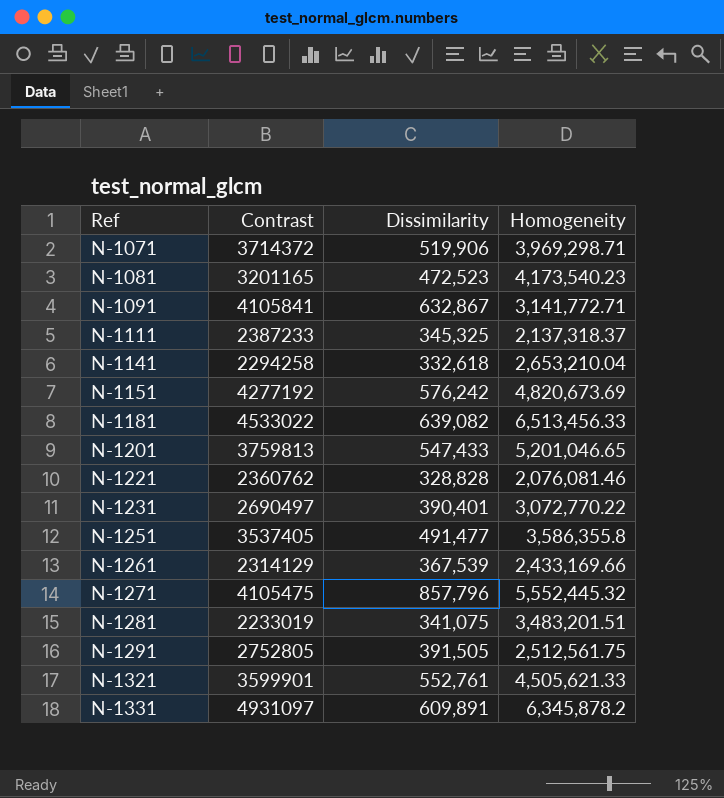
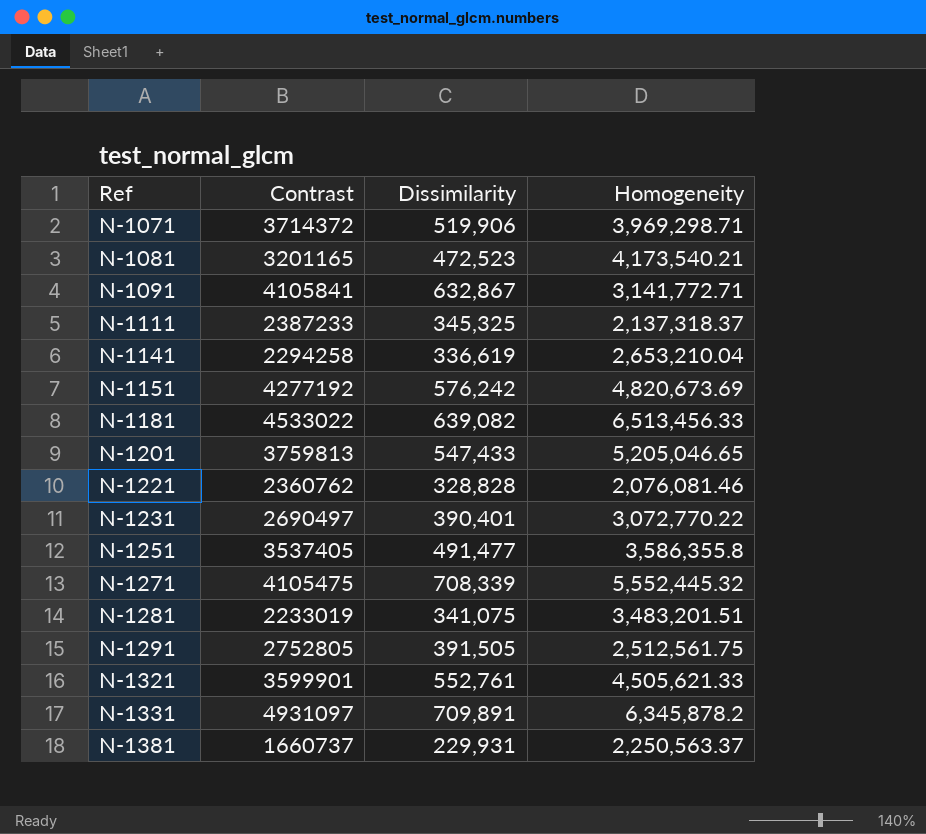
row N-1261: 2314129 | 367,539 | 2,433,169.66 -> none
N-1081 | Homogeneity: 4,173,540.23 -> 4,173,540.21
N-1141 | Dissimilarity: 332,618 -> 336,619
N-1201 | Homogeneity: 5,201,046.65 -> 5,205,046.65
N-1271 | Dissimilarity: 857,796 -> 708,339
N-1331 | Dissimilarity: 609,891 -> 709,891
row N-1381: none -> 1660737 | 229,931 | 2,250,563.37

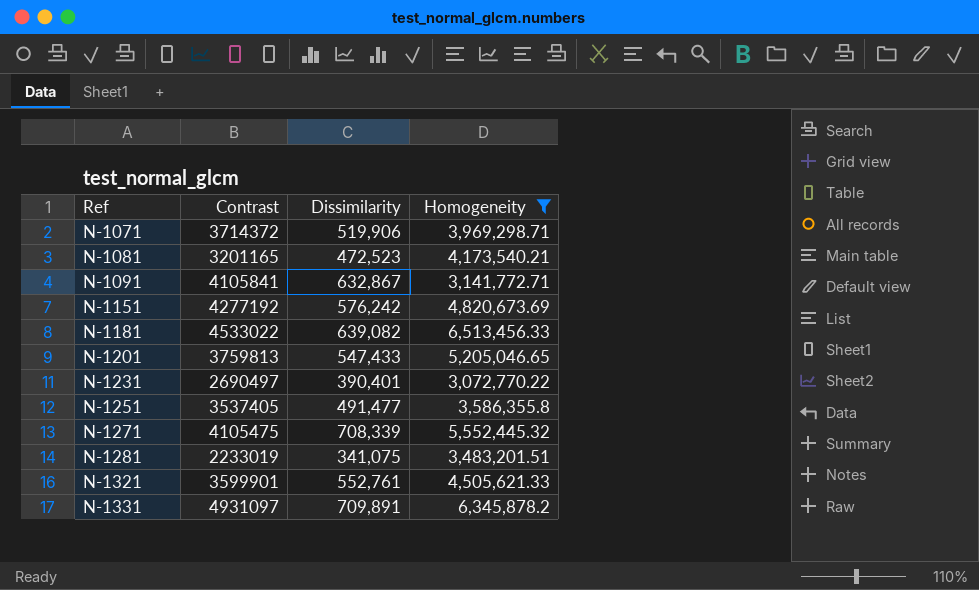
filter: none -> Homogeneity >= 3,072,770.22

